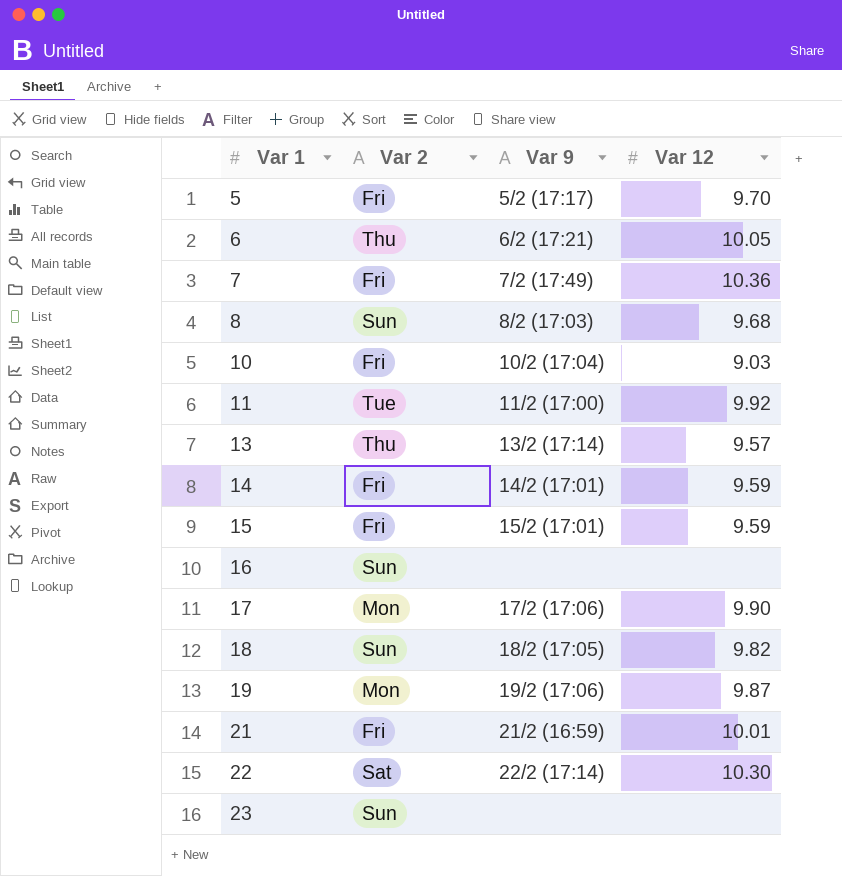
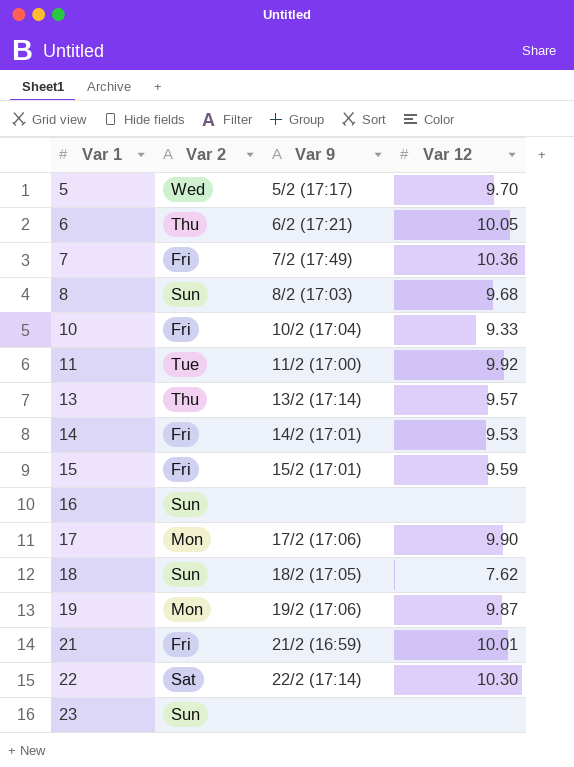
5 | Var 2: Fri -> Wed
10 | Var 12: 9.03 -> 9.33
14 | Var 12: 9.59 -> 9.53
18 | Var 12: 9.82 -> 7.62

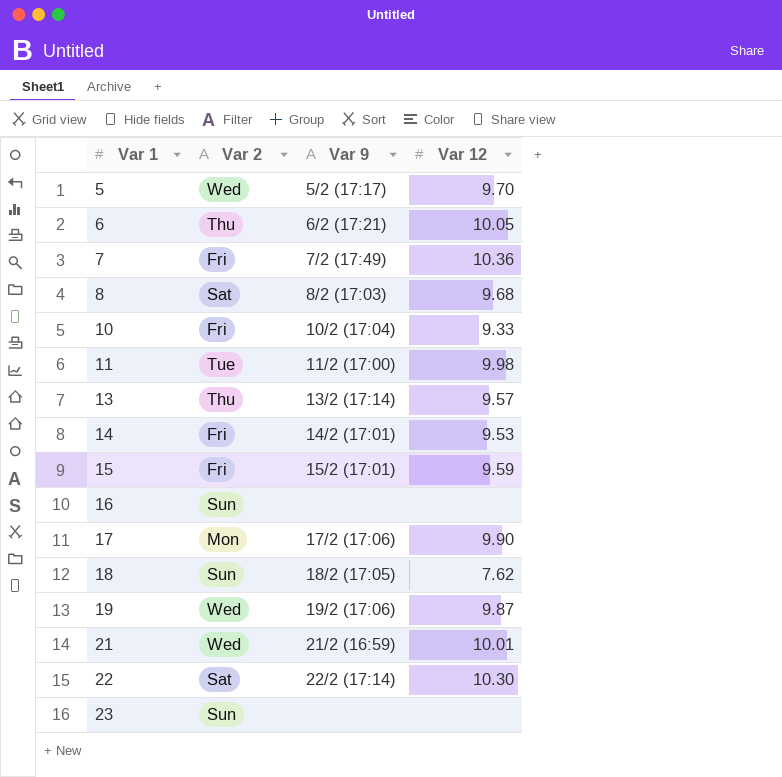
8 | Var 2: Sun -> Sat
11 | Var 12: 9.92 -> 9.98
19 | Var 2: Mon -> Wed
21 | Var 2: Fri -> Wed

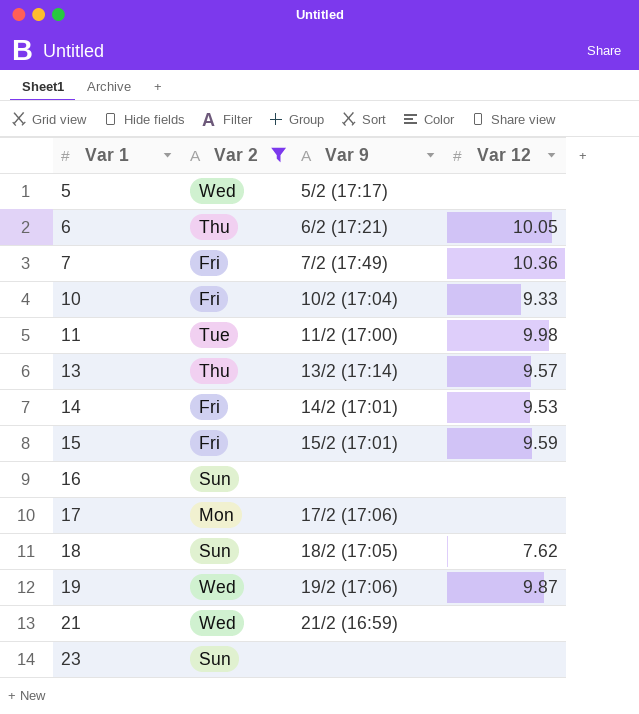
filter: none -> Var 2 != Sat
5 | Var 12: 9.70 -> none
17 | Var 12: 9.90 -> none
21 | Var 12: 10.01 -> none

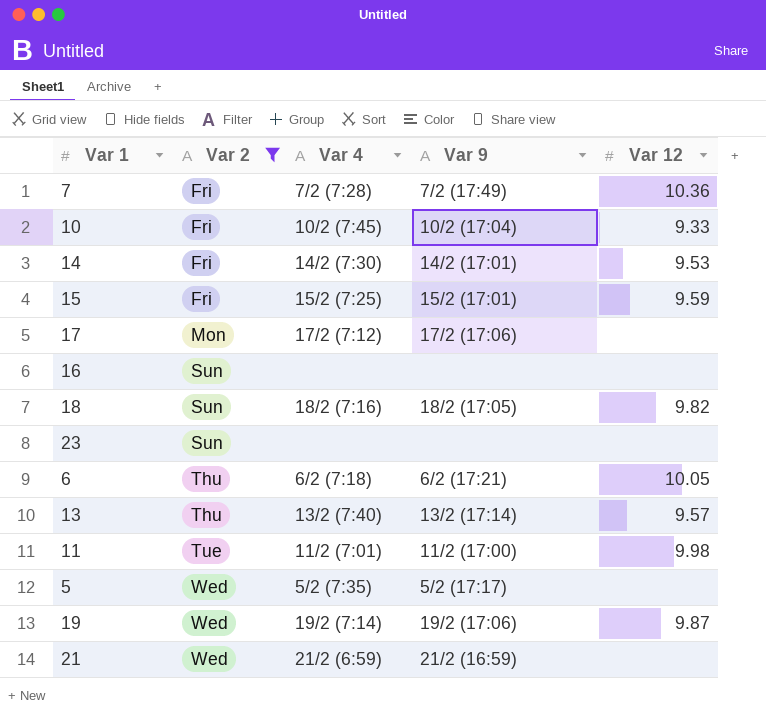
row order: Var 1 ascending -> Var 2 ascending
column Var 4 | position: none -> 3
18 | Var 12: 7.62 -> 9.82

